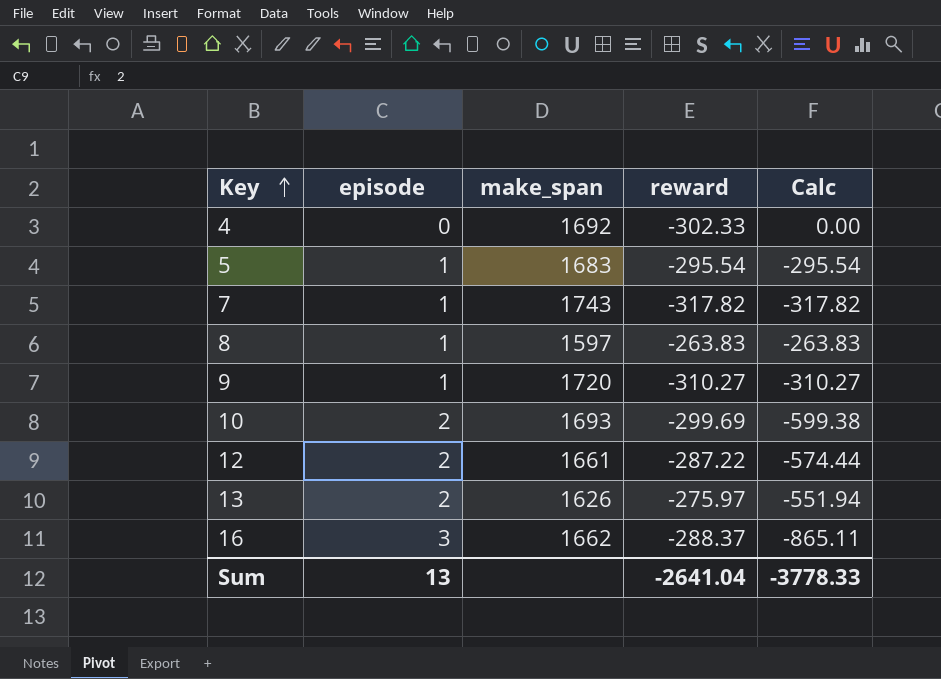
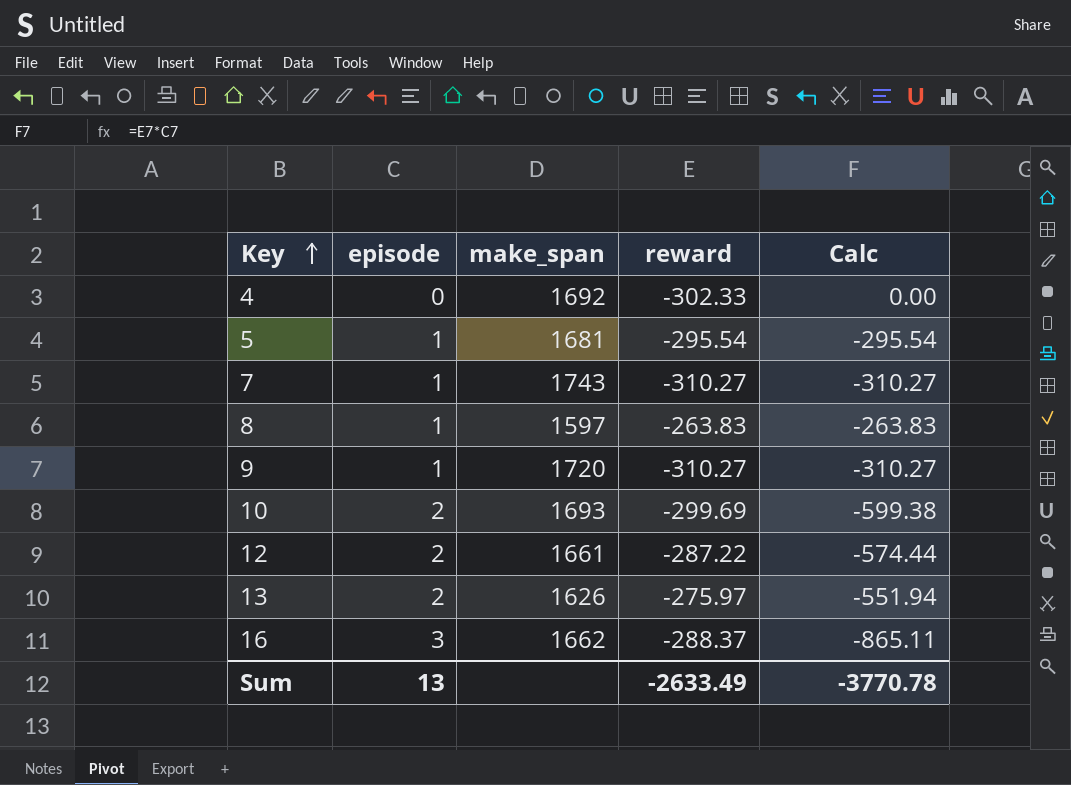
5 | make_span: 1683 -> 1681
7 | reward: -317.82 -> -310.27
7 | Calc: -317.82 -> -310.27
Sum | reward: -2641.04 -> -2633.49
Sum | Calc: -3778.33 -> -3770.78

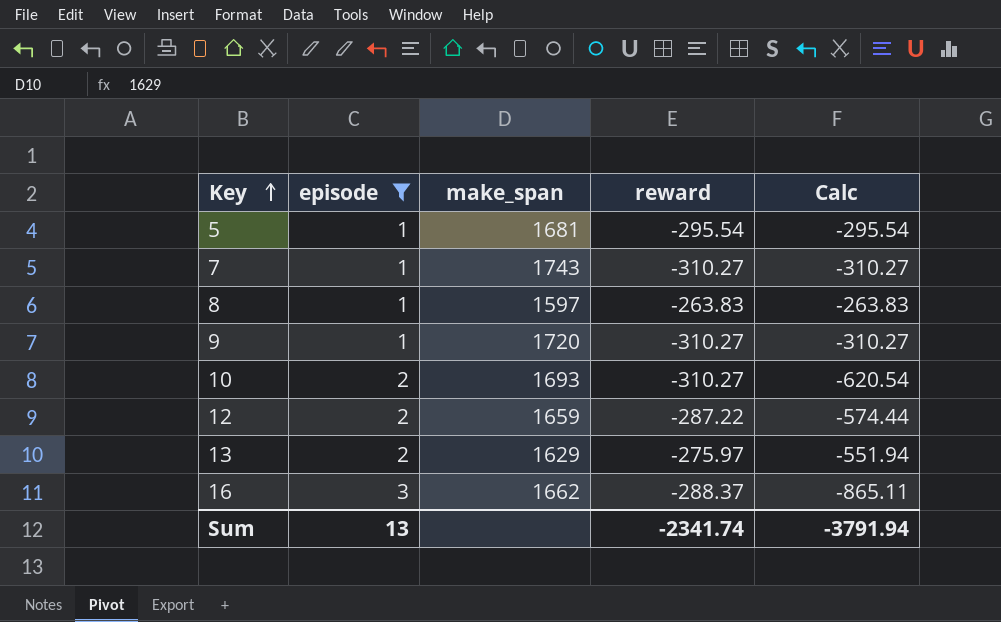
filter: none -> episode != 0
10 | reward: -299.69 -> -310.27
10 | Calc: -599.38 -> -620.54
12 | make_span: 1661 -> 1659
13 | make_span: 1626 -> 1629
Sum | reward: -2633.49 -> -2341.74
Sum | Calc: -3770.78 -> -3791.94

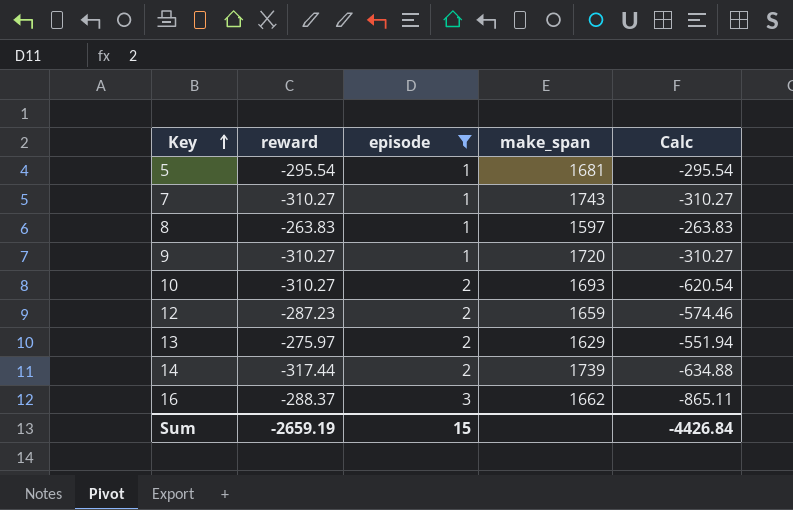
column reward | position: 4 -> 2
12 | reward: -287.22 -> -287.23
12 | Calc: -574.44 -> -574.46
row 14: none -> -317.44 | 2 | 1739 | -634.88
Sum | reward: -2341.74 -> -2659.19
Sum | episode: 13 -> 15
Sum | Calc: -3791.94 -> -4426.84

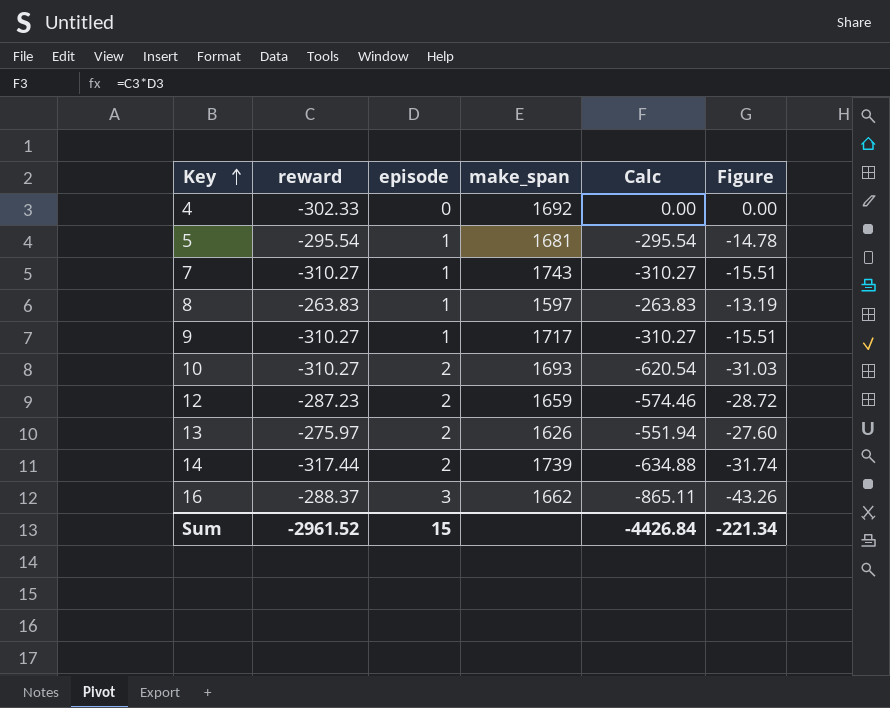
filter: episode != 0 -> none
column Figure | formula: none -> [Calc] * 0.05
9 | make_span: 1720 -> 1717
13 | make_span: 1629 -> 1626
Sum | reward: -2659.19 -> -2961.52

